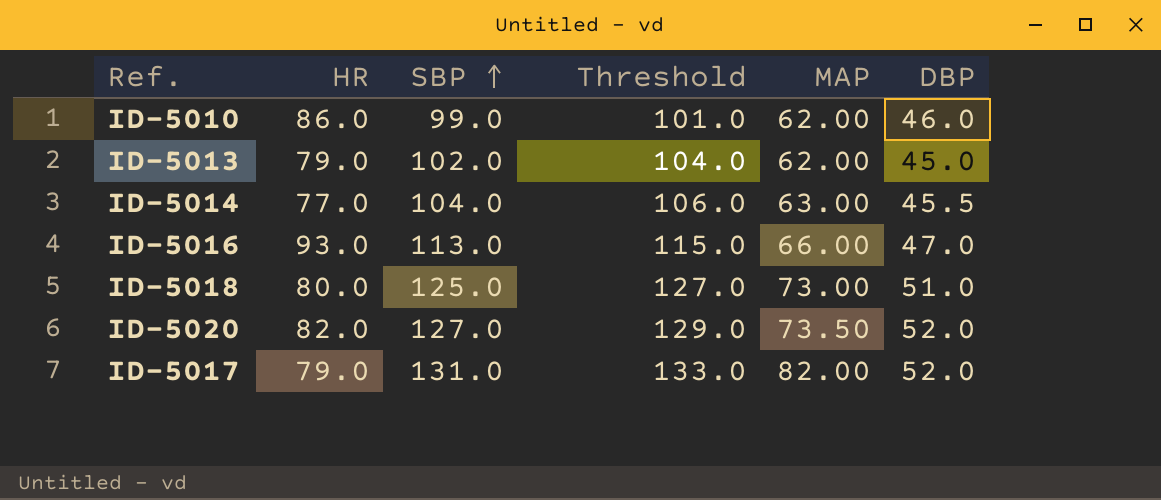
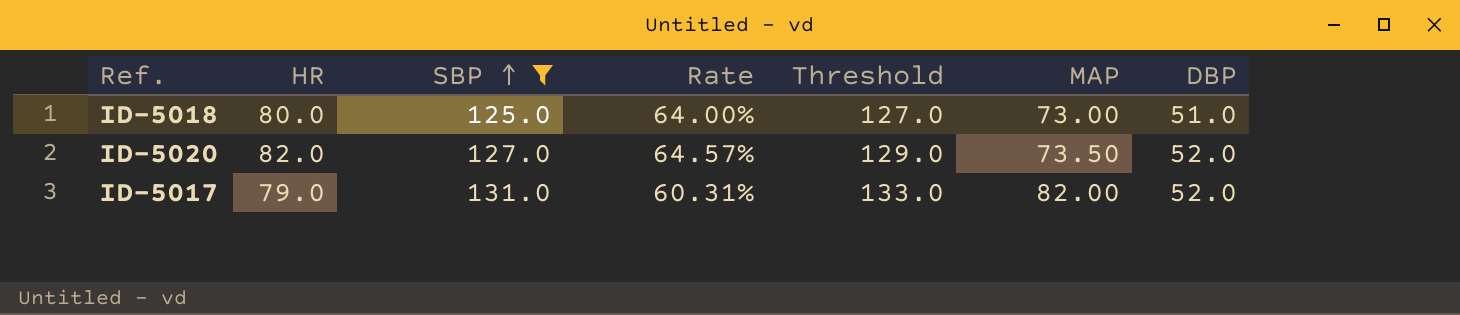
filter: none -> SBP >= 125.0
column Rate | formula: none -> [HR] / [SBP]

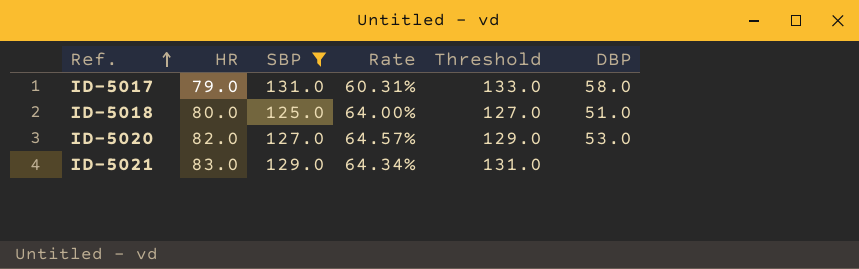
row order: SBP ascending -> Ref. ascending
column MAP | position: 6 -> none
ID-5017 | DBP: 52.0 -> 58.0
ID-5020 | DBP: 52.0 -> 53.0
row ID-5021: none -> 83.0 | 129.0 | 64.34% | 131.0 | none

